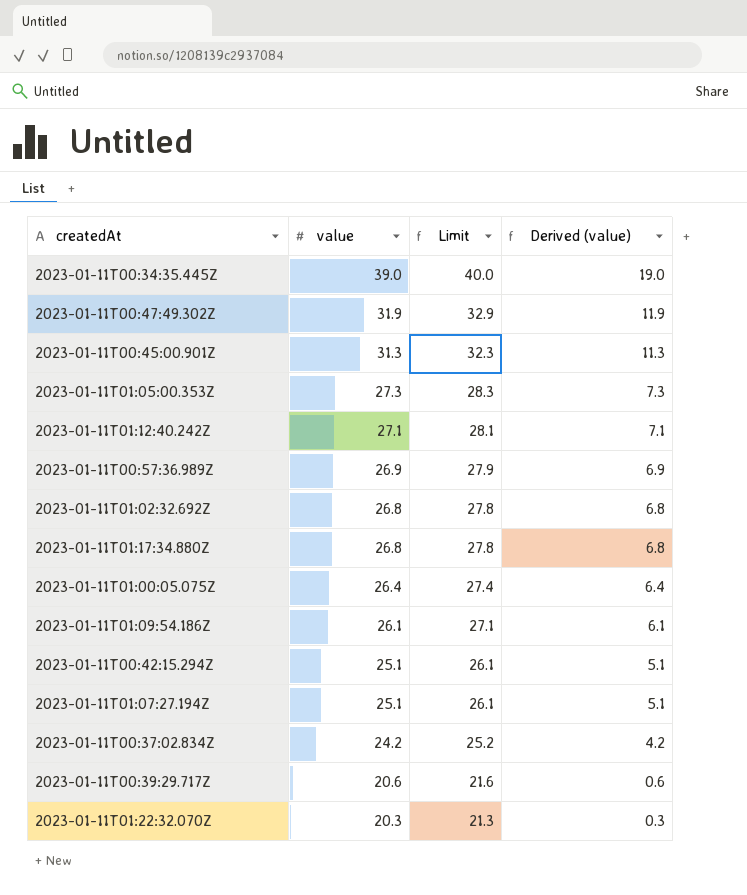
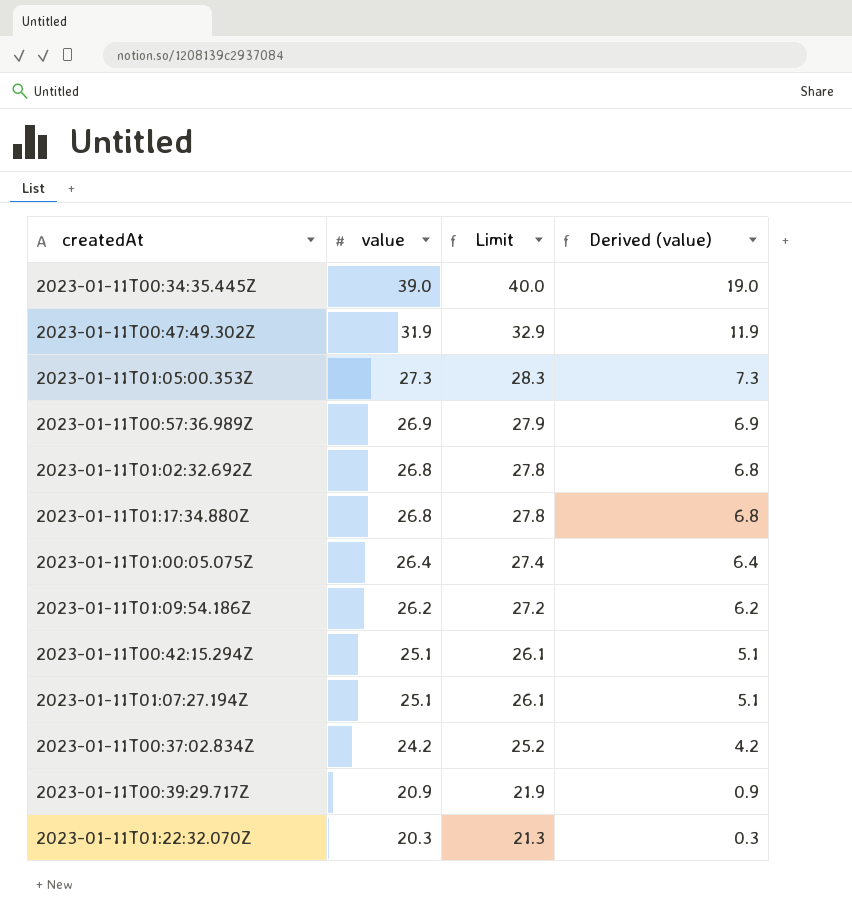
row 2023-01-11T00:45:00.901Z: 31.3 | 32.3 | 11.3 -> none
row 2023-01-11T01:12:40.242Z: 27.1 | 28.1 | 7.1 -> none
2023-01-11T01:09:54.186Z | value: 26.1 -> 26.2
2023-01-11T01:09:54.186Z | Limit: 27.1 -> 27.2
2023-01-11T01:09:54.186Z | Derived (value): 6.1 -> 6.2
2023-01-11T00:39:29.717Z | value: 20.6 -> 20.9
2023-01-11T00:39:29.717Z | Limit: 21.6 -> 21.9
2023-01-11T00:39:29.717Z | Derived (value): 0.6 -> 0.9

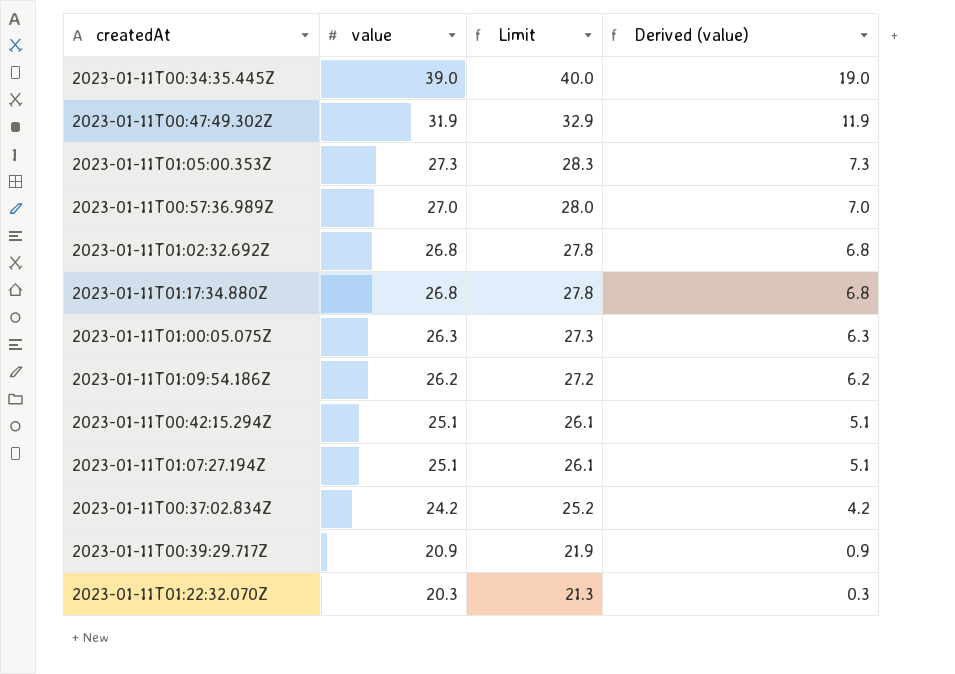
2023-01-11T00:57:36.989Z | value: 26.9 -> 27.0
2023-01-11T00:57:36.989Z | Limit: 27.9 -> 28.0
2023-01-11T00:57:36.989Z | Derived (value): 6.9 -> 7.0
2023-01-11T01:00:05.075Z | value: 26.4 -> 26.3
2023-01-11T01:00:05.075Z | Limit: 27.4 -> 27.3
2023-01-11T01:00:05.075Z | Derived (value): 6.4 -> 6.3

